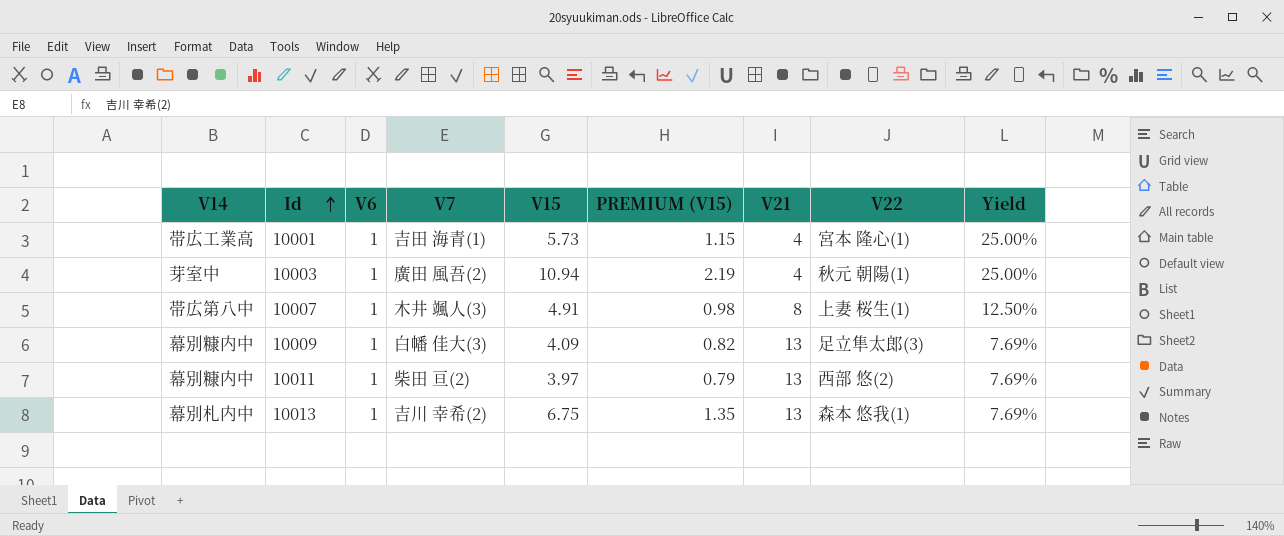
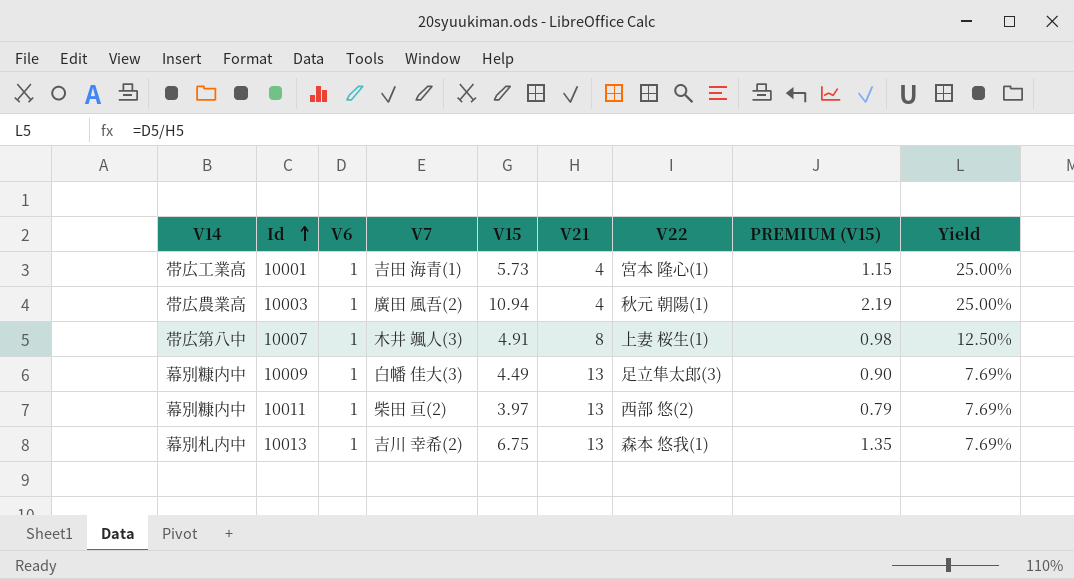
column PREMIUM (V15) | position: 6 -> 8
10003 | V14: 芽室中 -> 帯広農業高
10009 | V15: 4.09 -> 4.49
10009 | PREMIUM (V15): 0.82 -> 0.90

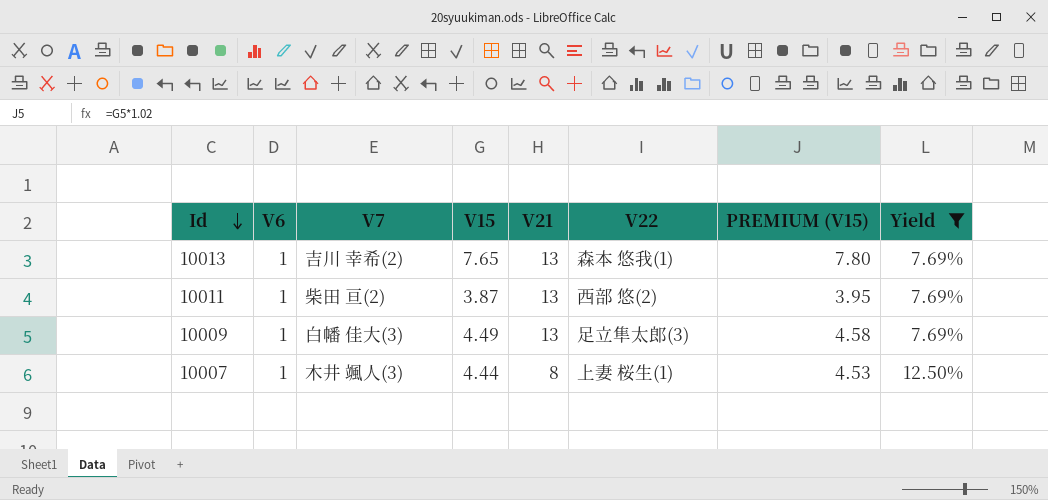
filter: none -> Yield != 25.00%
row order: Id ascending -> Id descending
column V14 | position: 1 -> none
column PREMIUM (V15) | formula: [V15] * 0.2 -> [V15] * 1.02
10013 | V15: 6.75 -> 7.65
10011 | V15: 3.97 -> 3.87
10007 | V15: 4.91 -> 4.44

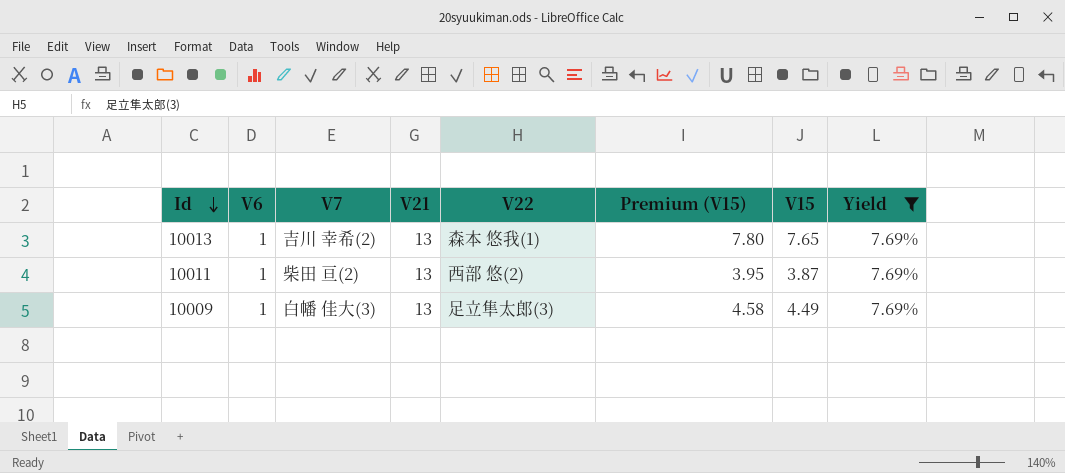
column name: PREMIUM (V15) -> Premium (V15)
column V15 | position: 4 -> 7
row 10007: 1 | 木井 颯人(3) | 4.44 | 8 | 上妻 桜生(1) | 4.53 | 12.50% -> none

